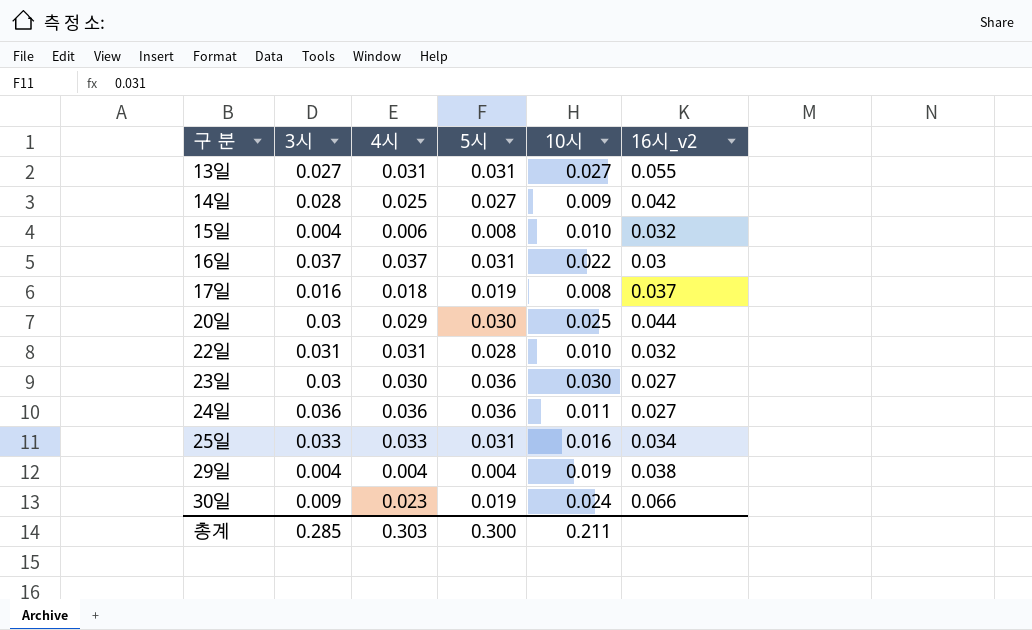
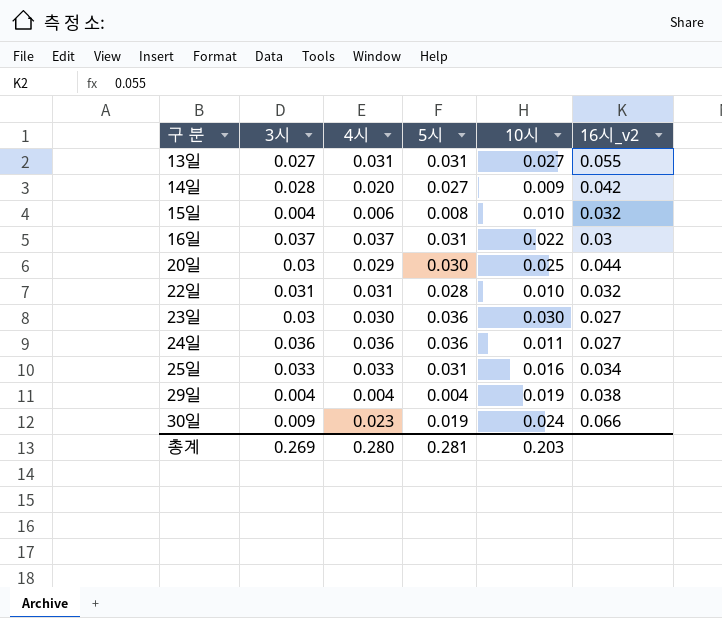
row 17일: 0.016 | 0.018 | 0.019 | 0.008 | 0.037 -> none
14일 | 4시: 0.025 -> 0.020
총계 | 3시: 0.285 -> 0.269
총계 | 4시: 0.303 -> 0.280
총계 | 5시: 0.300 -> 0.281
총계 | 10시: 0.211 -> 0.203

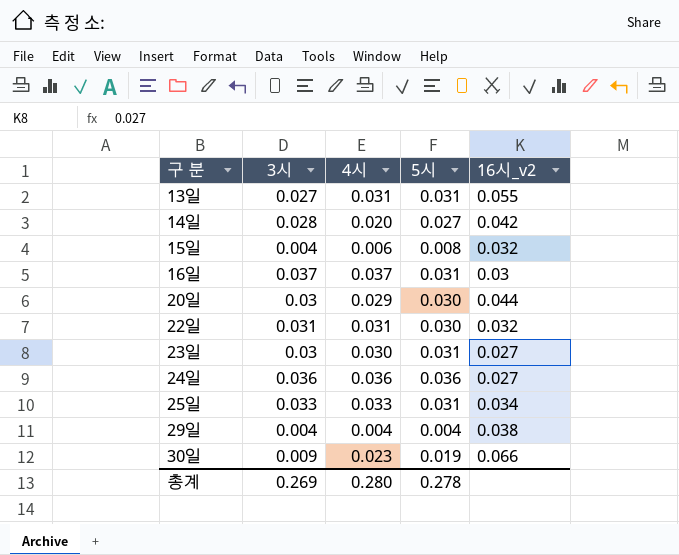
column 10시 | position: 5 -> none
22일 | 5시: 0.028 -> 0.030
23일 | 5시: 0.036 -> 0.031
총계 | 5시: 0.281 -> 0.278

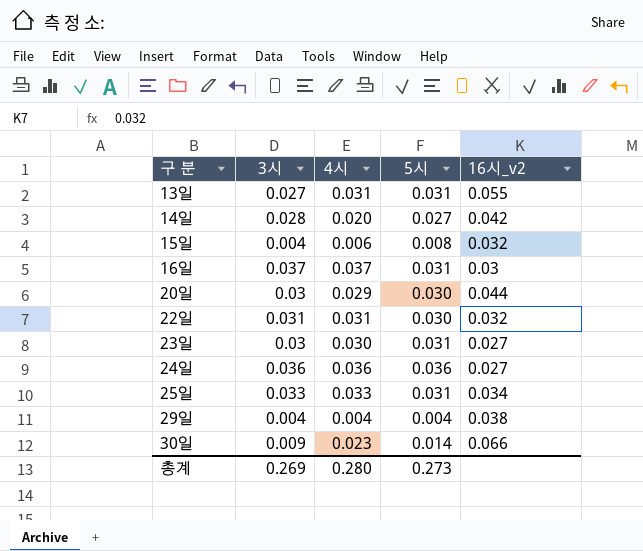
30일 | 5시: 0.019 -> 0.014
총계 | 5시: 0.278 -> 0.273

